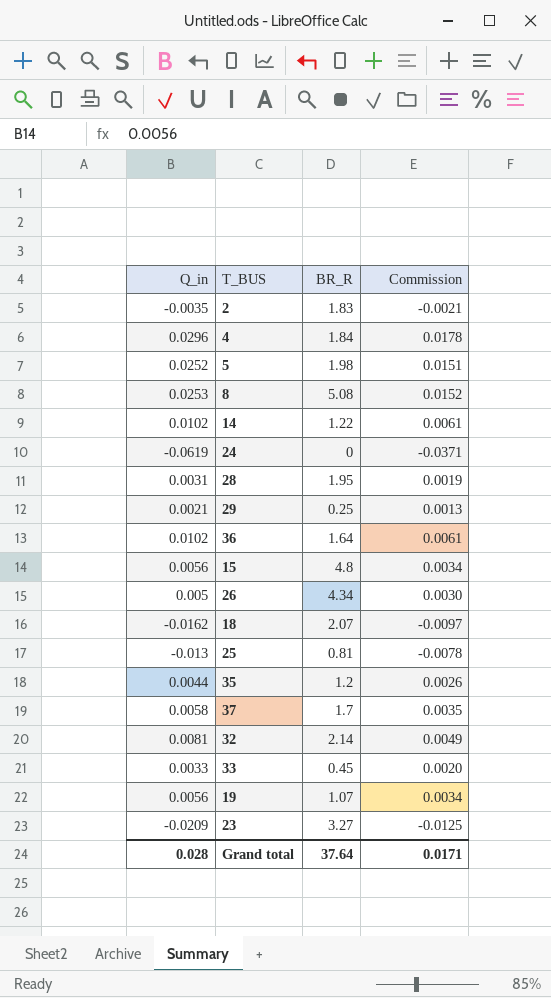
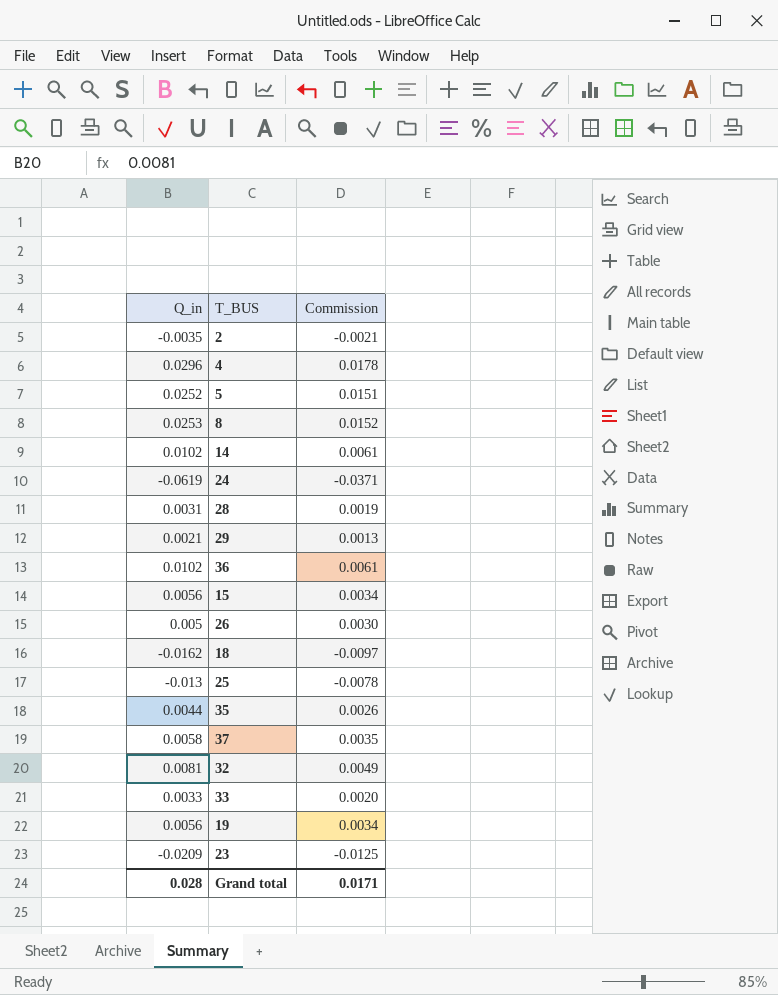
column BR_R | position: 3 -> none

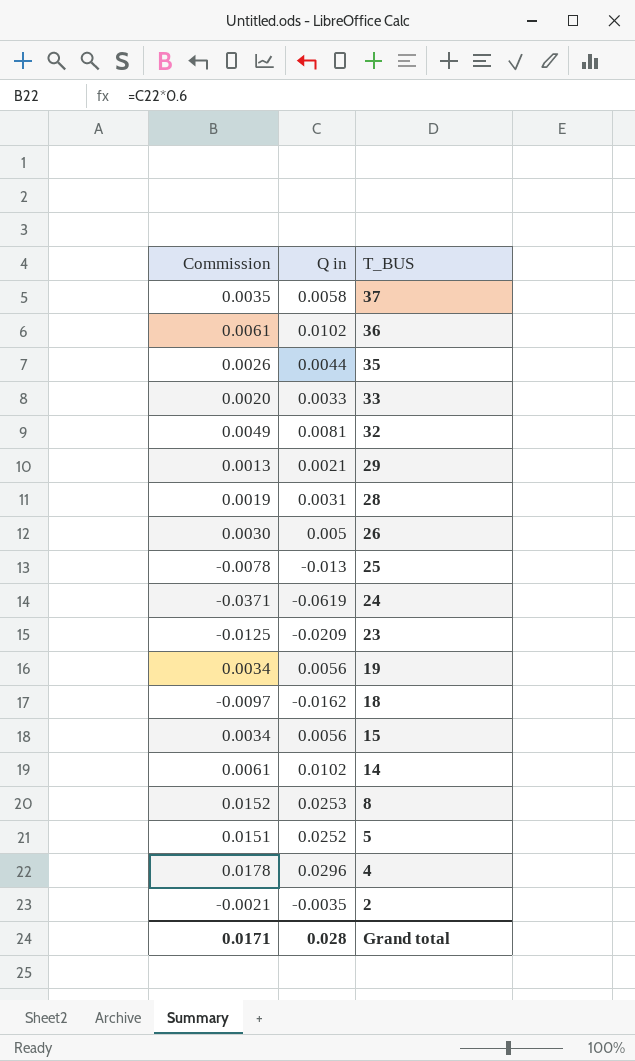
row order: none -> T_BUS descending
column Commission | position: 3 -> 1
column name: Q_in -> Q in

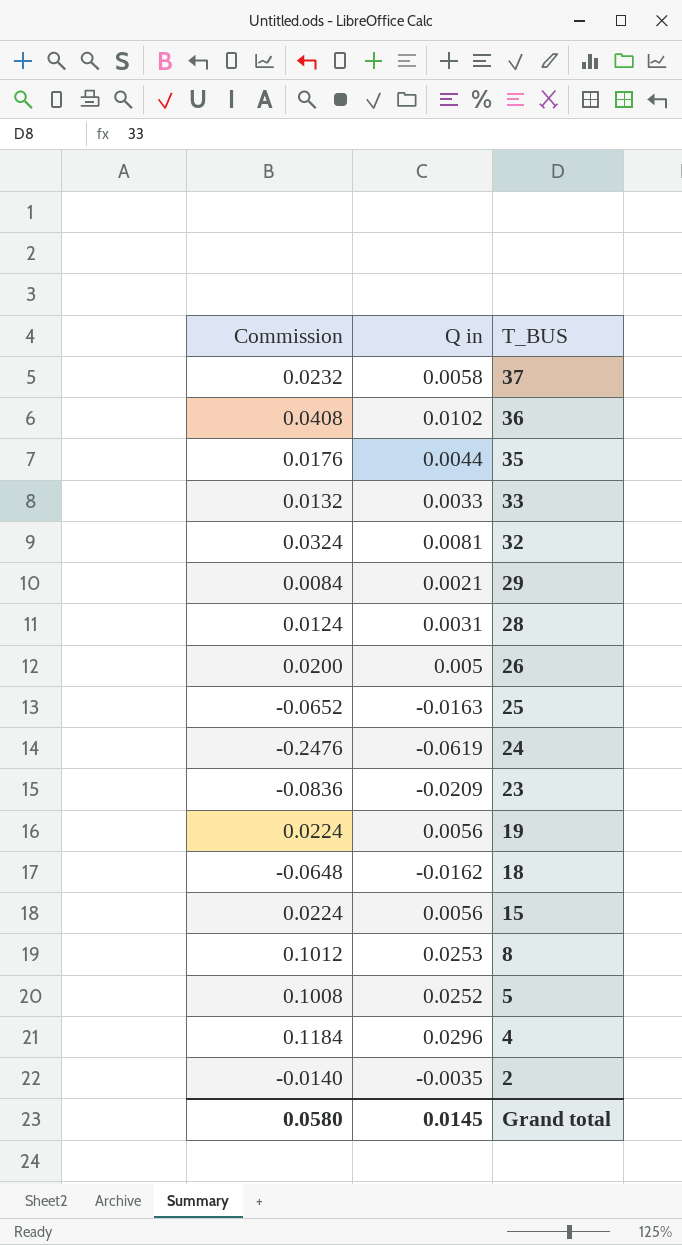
column Commission | formula: [Q in] * 0.6 -> [Q in] * 4
row 14: 0.0061 | 0.0102 -> none
25 | Q in: -0.013 -> -0.0163
Grand total | Commission: 0.0171 -> 0.0580
Grand total | Q in: 0.028 -> 0.0145

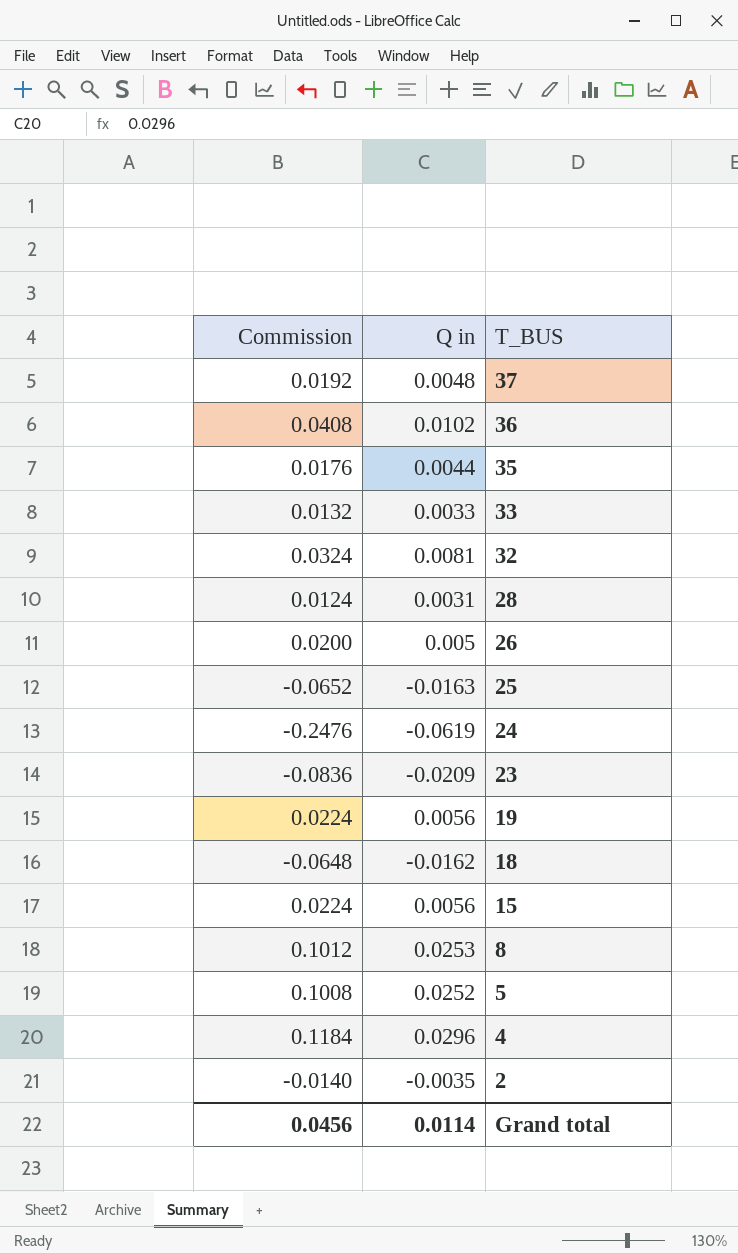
row 29: 0.0084 | 0.0021 -> none
37 | Commission: 0.0232 -> 0.0192
37 | Q in: 0.0058 -> 0.0048
Grand total | Commission: 0.0580 -> 0.0456
Grand total | Q in: 0.0145 -> 0.0114

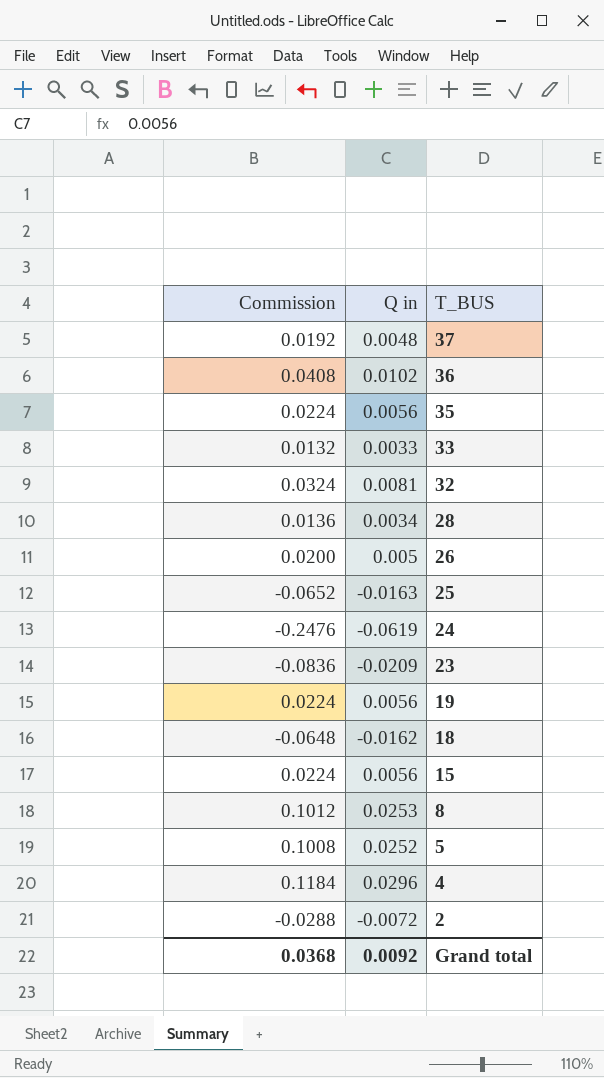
35 | Commission: 0.0176 -> 0.0224
35 | Q in: 0.0044 -> 0.0056
28 | Commission: 0.0124 -> 0.0136
28 | Q in: 0.0031 -> 0.0034
2 | Commission: -0.0140 -> -0.0288
2 | Q in: -0.0035 -> -0.0072
Grand total | Commission: 0.0456 -> 0.0368
Grand total | Q in: 0.0114 -> 0.0092

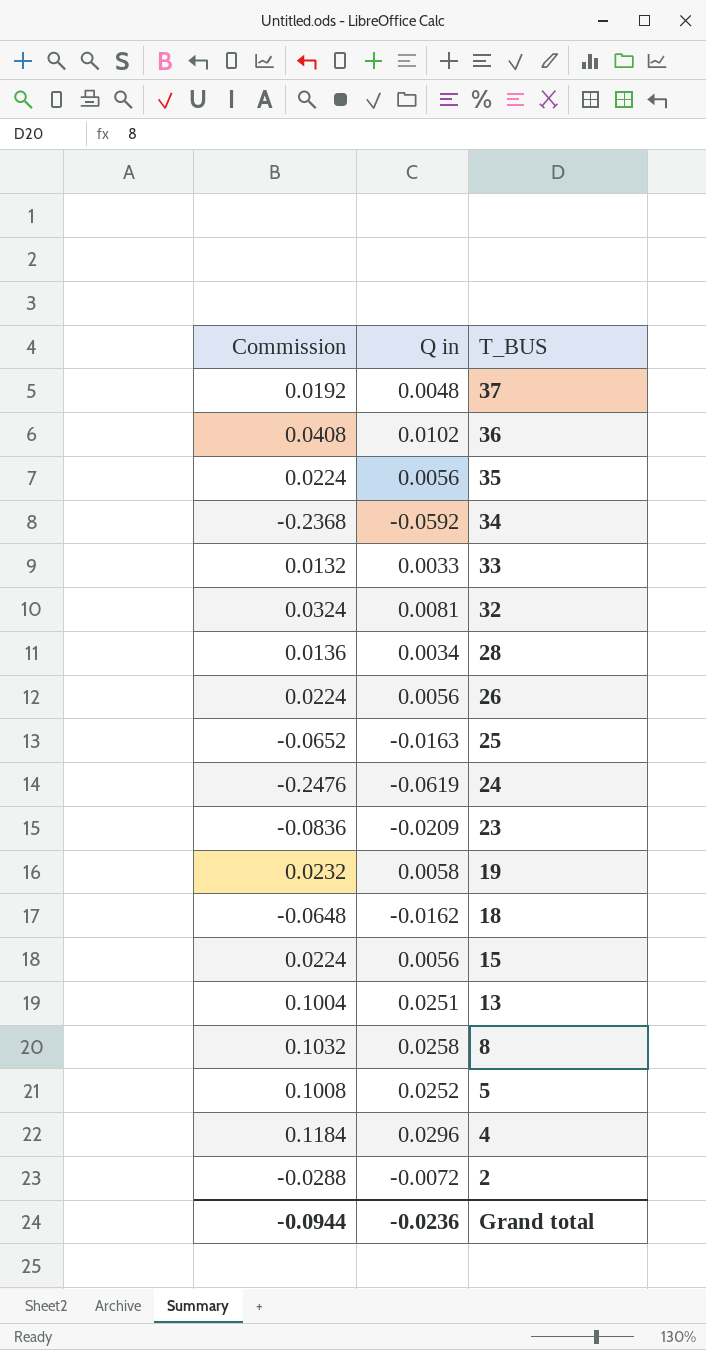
row 34: none -> -0.2368 | -0.0592
26 | Commission: 0.0200 -> 0.0224
26 | Q in: 0.005 -> 0.0056
19 | Commission: 0.0224 -> 0.0232
19 | Q in: 0.0056 -> 0.0058
row 13: none -> 0.1004 | 0.0251
8 | Commission: 0.1012 -> 0.1032
8 | Q in: 0.0253 -> 0.0258
Grand total | Commission: 0.0368 -> -0.0944
Grand total | Q in: 0.0092 -> -0.0236

